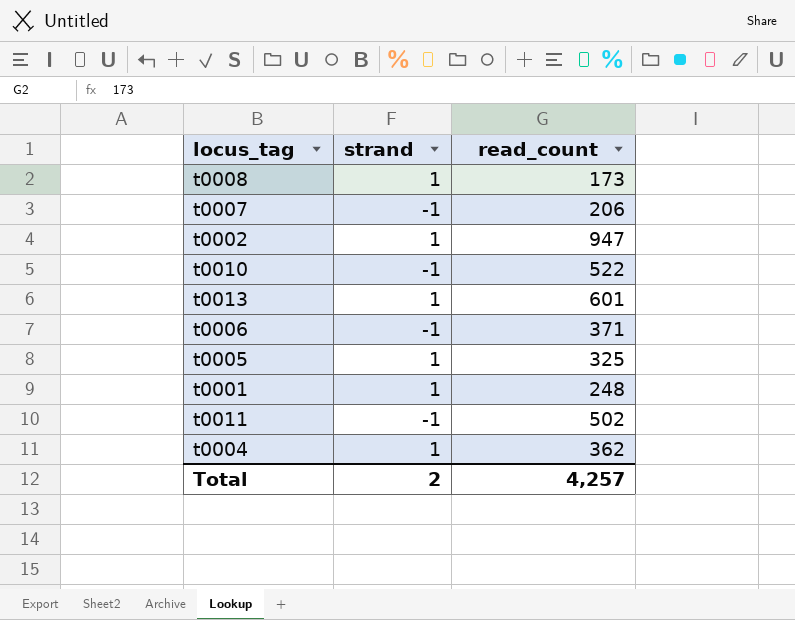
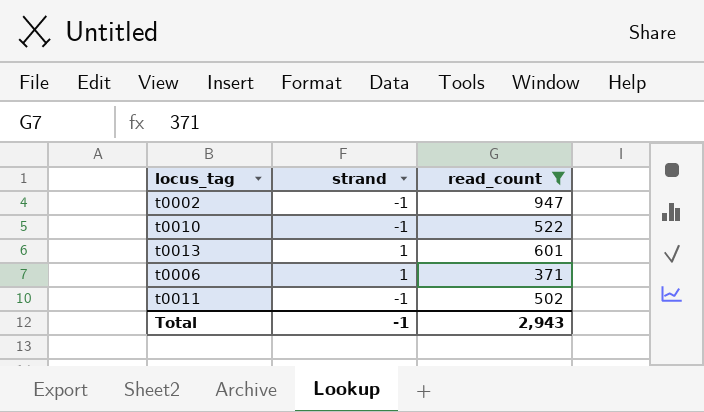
filter: none -> read_count >= 371
t0002 | strand: 1 -> -1
t0006 | strand: -1 -> 1
Total | strand: 2 -> -1
Total | read_count: 4,257 -> 2,943

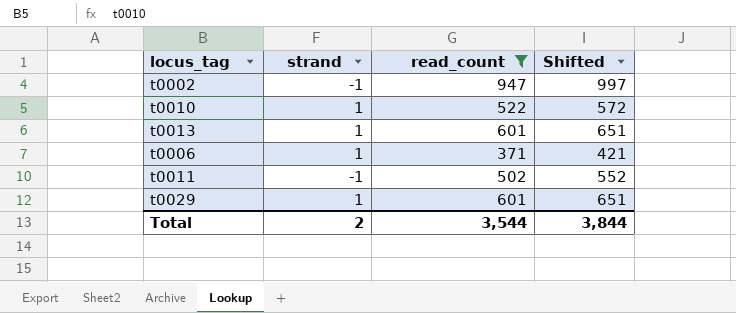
column Shifted | formula: none -> [read_count] + 50
t0010 | strand: -1 -> 1
row t0029: none -> 1 | 601 | 651
Total | strand: -1 -> 2
Total | read_count: 2,943 -> 3,544

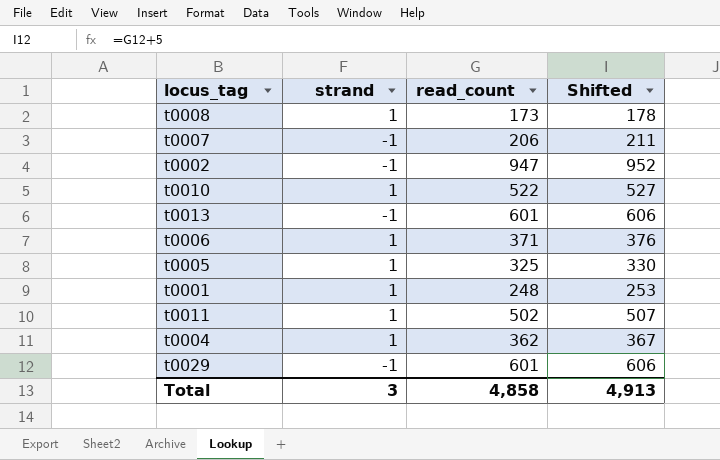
filter: read_count >= 371 -> none
column Shifted | formula: [read_count] + 50 -> [read_count] + 5
t0013 | strand: 1 -> -1
t0011 | strand: -1 -> 1
t0029 | strand: 1 -> -1
Total | strand: 2 -> 3
Total | read_count: 3,544 -> 4,858
Total | Shifted: 3,844 -> 4,913

